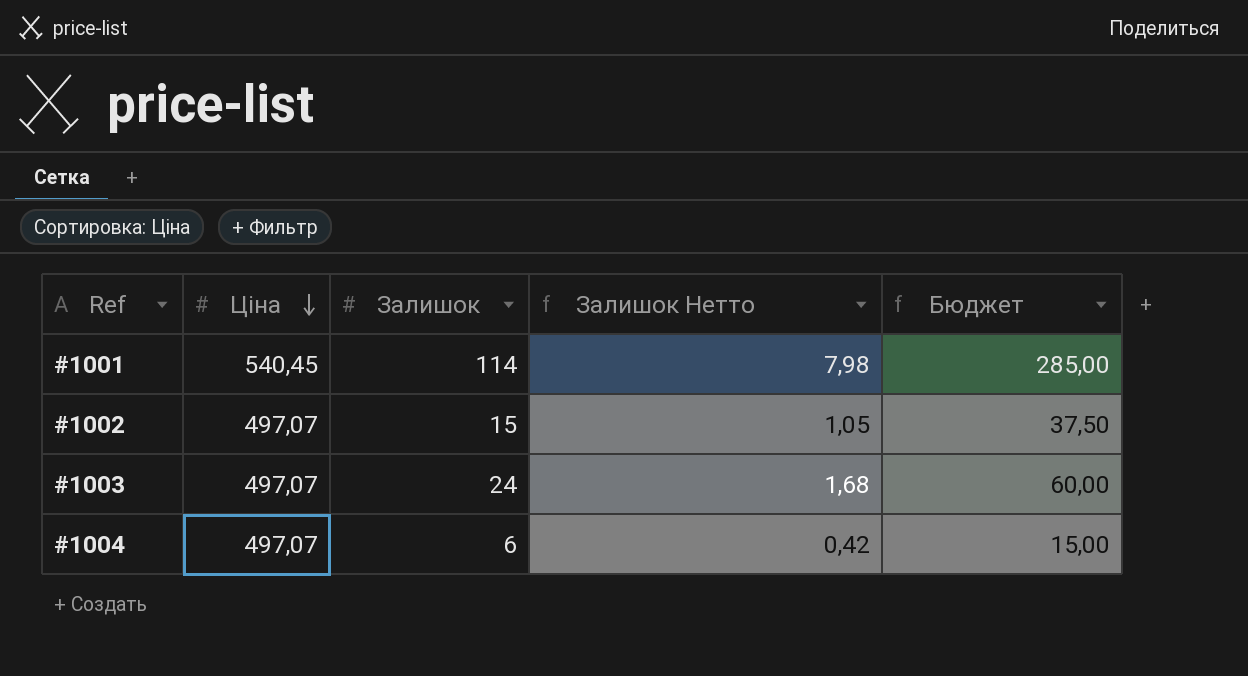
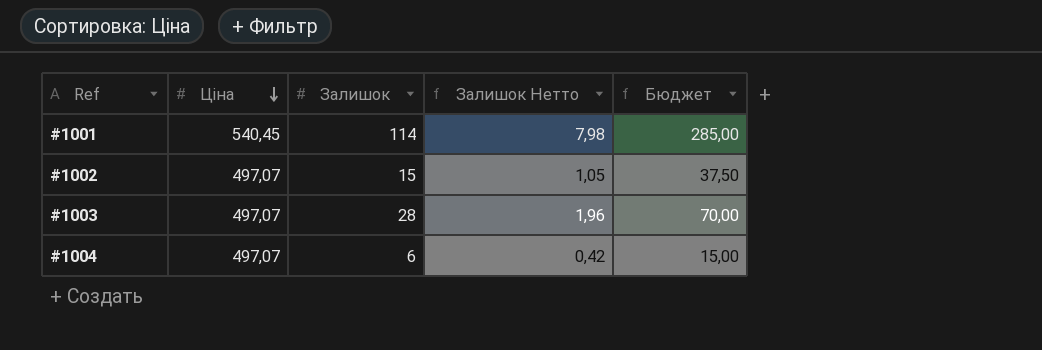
#1003 | Залишок: 24 -> 28
#1003 | Залишок Нетто: 1,68 -> 1,96
#1003 | Бюджет: 60,00 -> 70,00

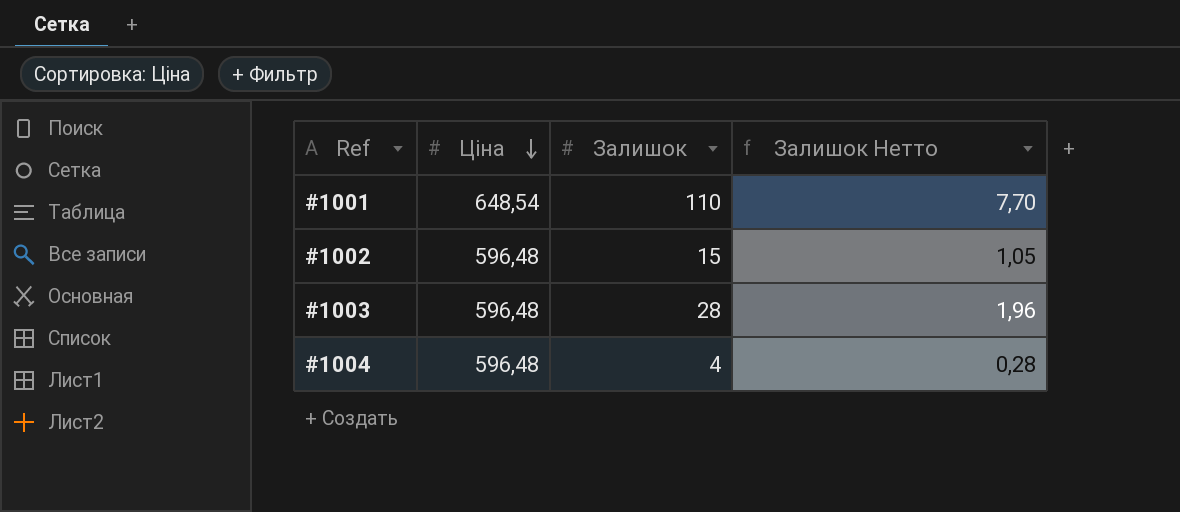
column Бюджет | formula: [Залишок] * 2,5 -> none
#1001 | Ціна: 540,45 -> 648,54
#1001 | Залишок: 114 -> 110
#1001 | Залишок Нетто: 7,98 -> 7,70
#1002 | Ціна: 497,07 -> 596,48
#1003 | Ціна: 497,07 -> 596,48
#1004 | Ціна: 497,07 -> 596,48
#1004 | Залишок: 6 -> 4
#1004 | Залишок Нетто: 0,42 -> 0,28

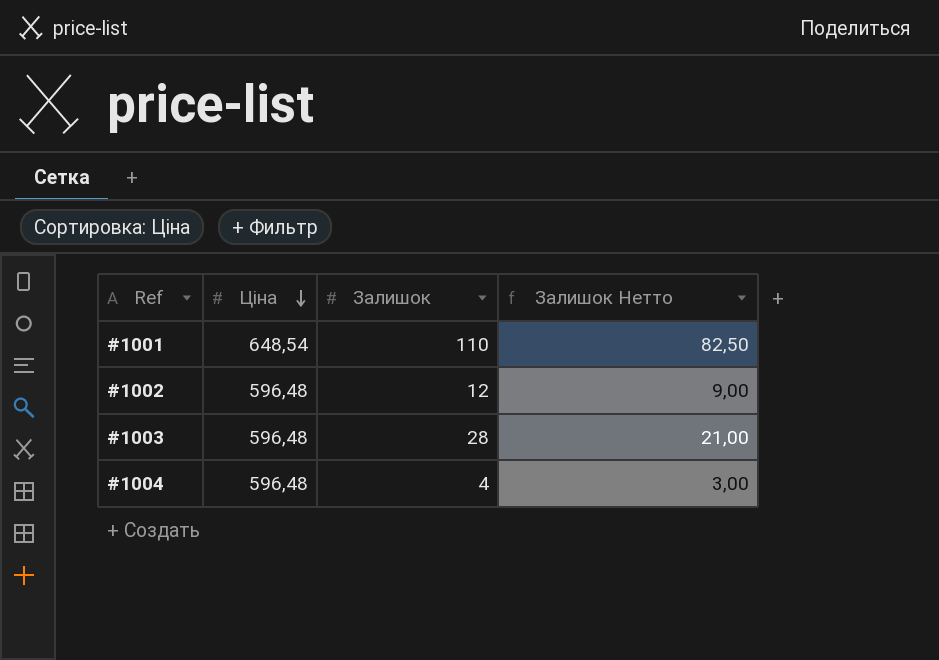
column Залишок Нетто | formula: [Залишок] * 0,07 -> [Залишок] * 0,75
#1002 | Залишок: 15 -> 12

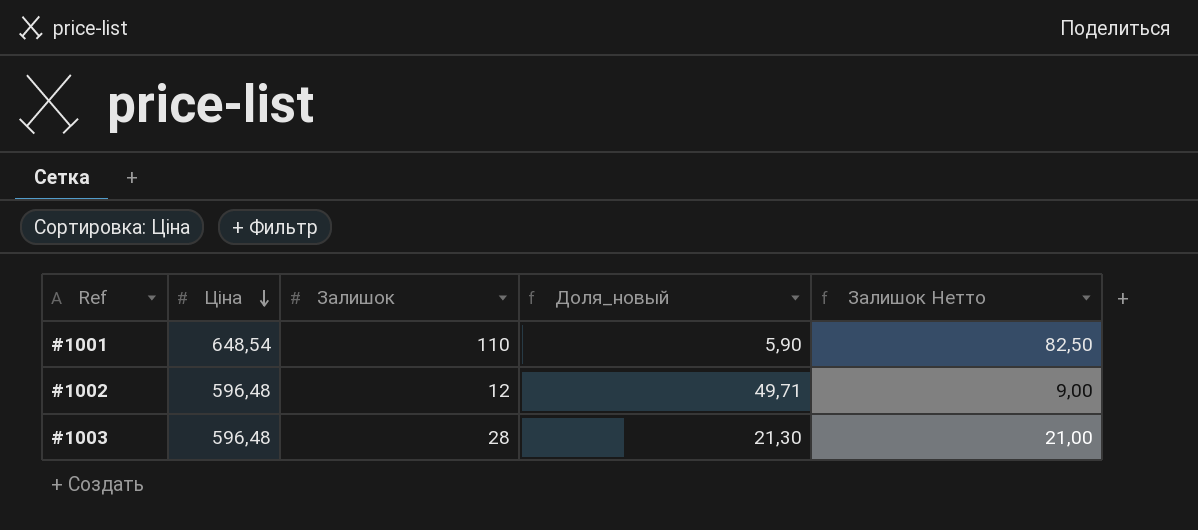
column Доля_новый | formula: none -> [Ціна] / [Залишок]
row #1004: 596,48 | 4 | 3,00 -> none

